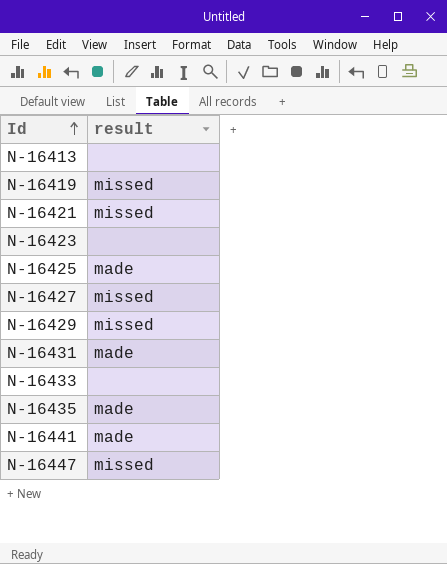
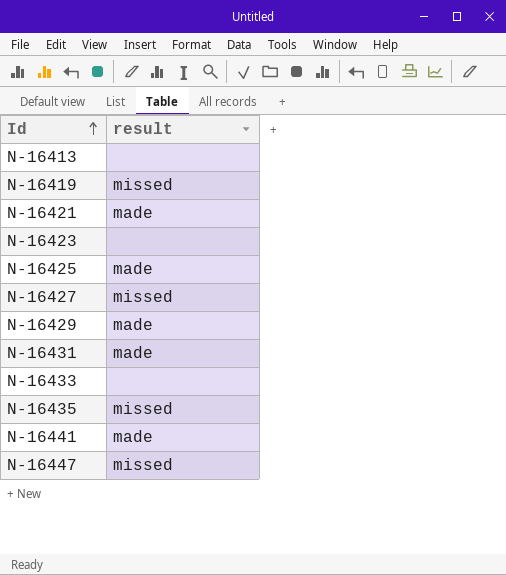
N-16421 | result: missed -> made
N-16429 | result: missed -> made
N-16435 | result: made -> missed

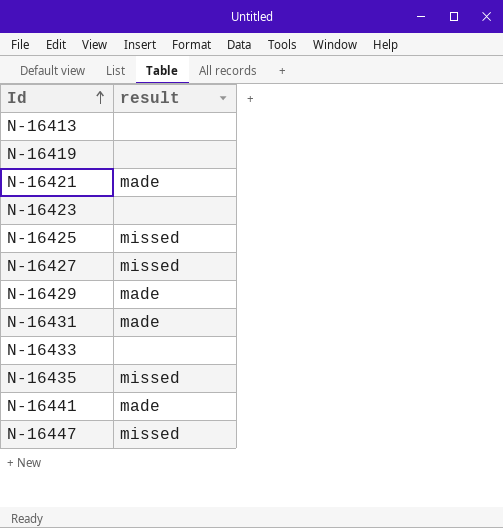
N-16419 | result: missed -> none
N-16425 | result: made -> missed

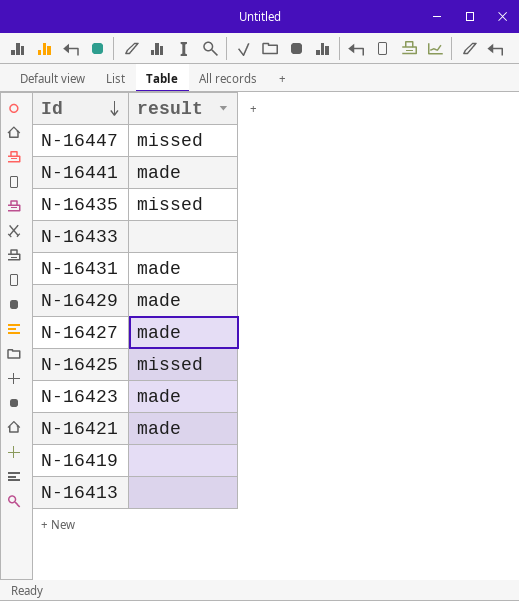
row order: Id ascending -> Id descending
N-16427 | result: missed -> made
N-16423 | result: none -> made

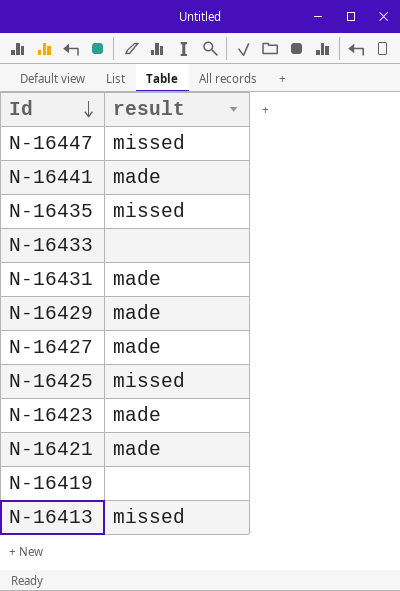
N-16413 | result: none -> missed

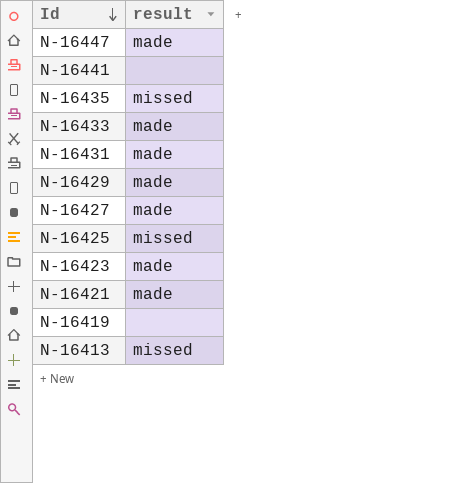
N-16447 | result: missed -> made
N-16441 | result: made -> none
N-16433 | result: none -> made

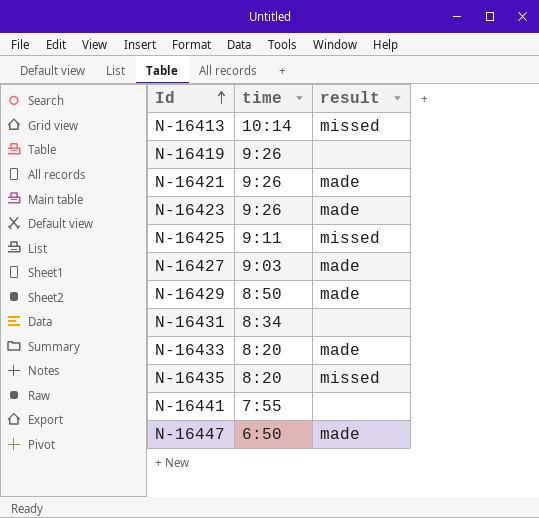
row order: Id descending -> Id ascending
column time | position: none -> 2
N-16431 | result: made -> none

